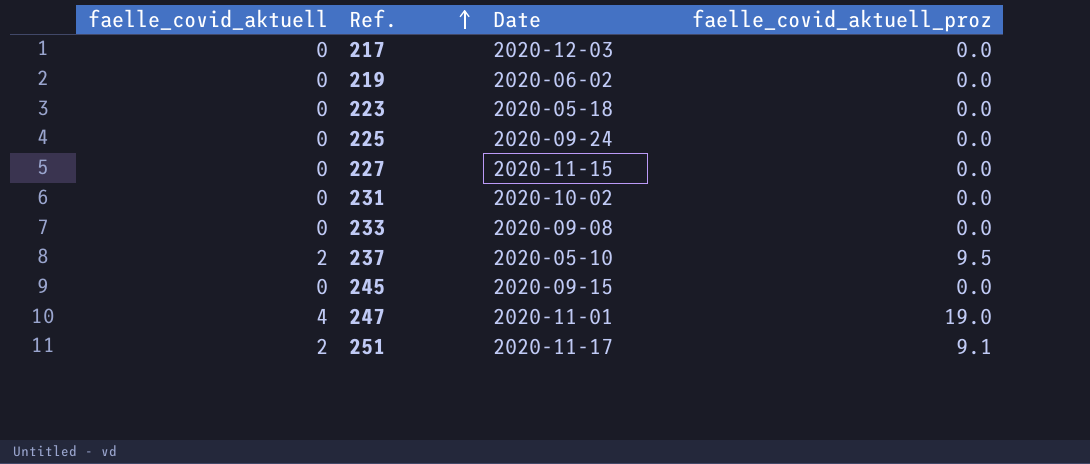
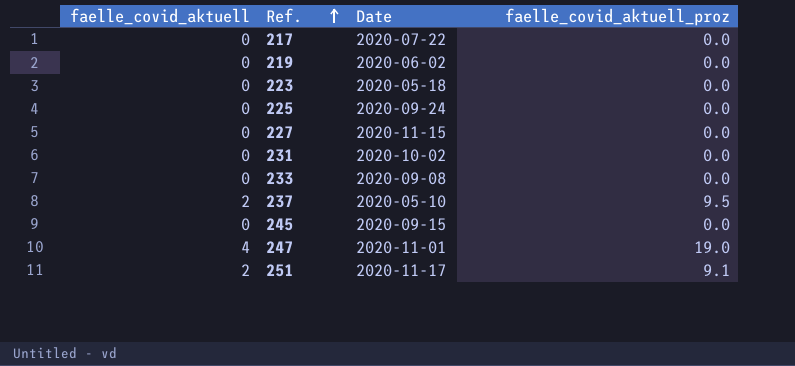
217 | Date: 2020-12-03 -> 2020-07-22

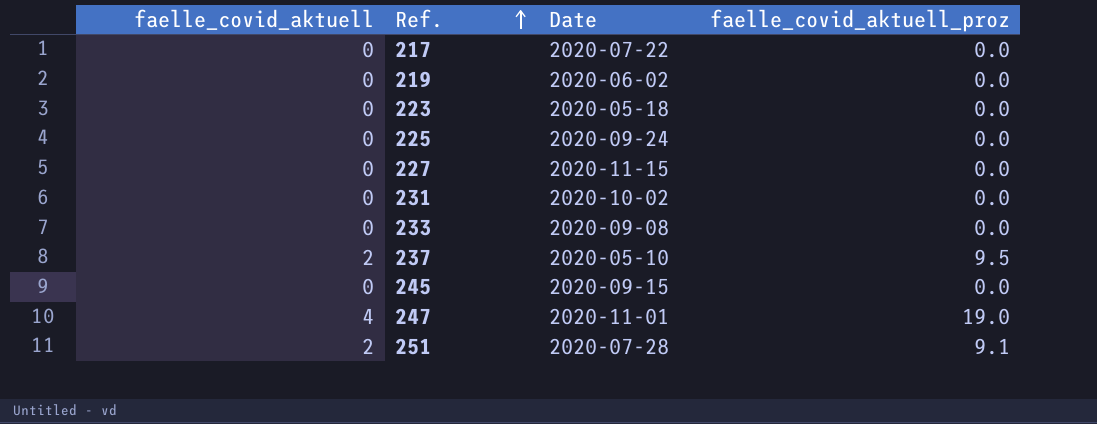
251 | Date: 2020-11-17 -> 2020-07-28

